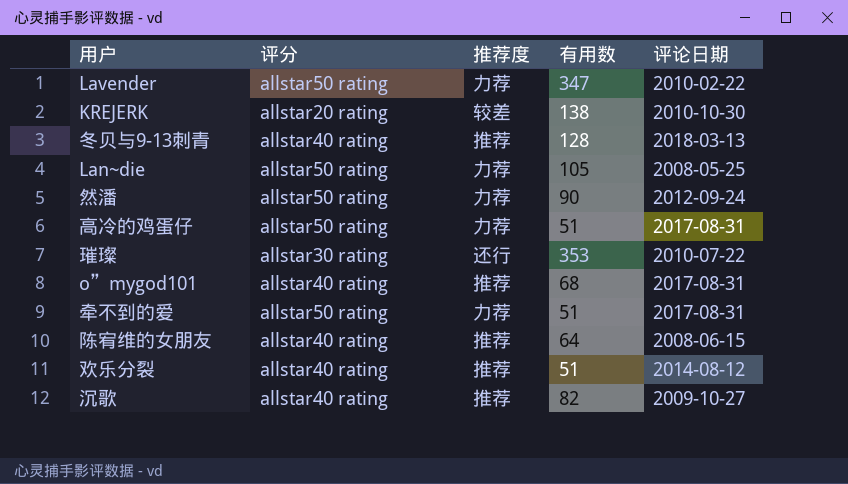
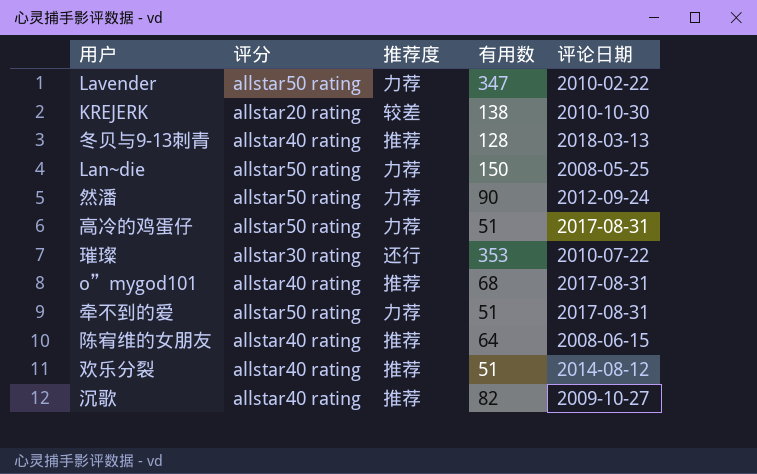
Lan~die | 有用数: 105 -> 150

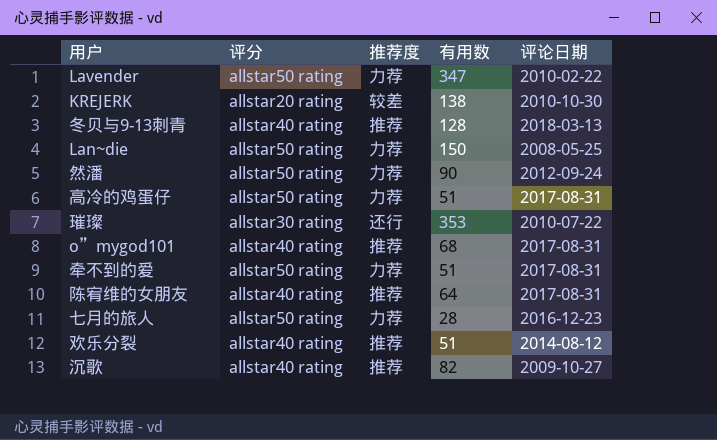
陈宥维的女朋友 | 评论日期: 2008-06-15 -> 2017-08-31
row 七月的旅人: none -> allstar50 rating | 力荐 | 28 | 2016-12-23

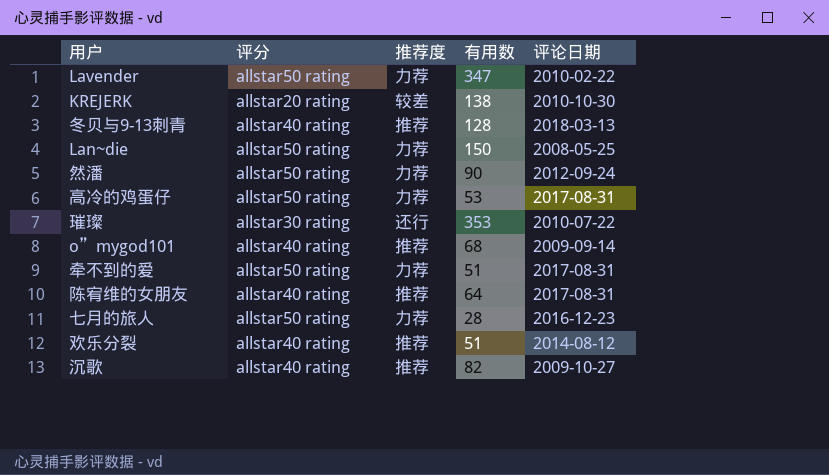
高冷的鸡蛋仔 | 有用数: 51 -> 53
o”mygod101 | 评论日期: 2017-08-31 -> 2009-09-14

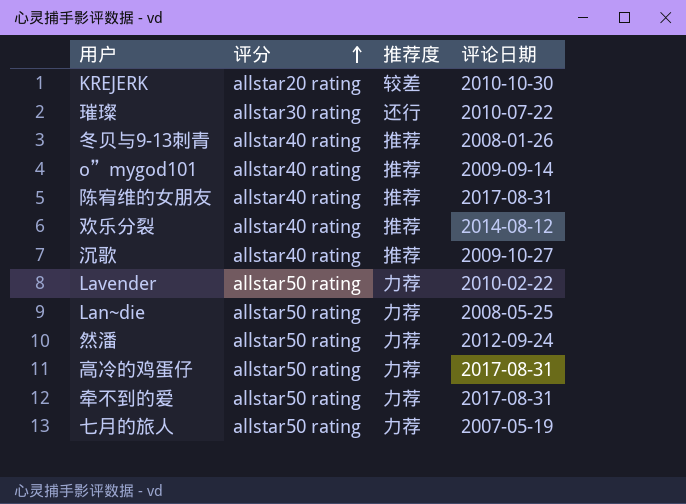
row order: none -> 评分 ascending
column 有用数 | position: 4 -> none
冬贝与9-13刺青 | 评论日期: 2018-03-13 -> 2008-01-26
七月的旅人 | 评论日期: 2016-12-23 -> 2007-05-19

